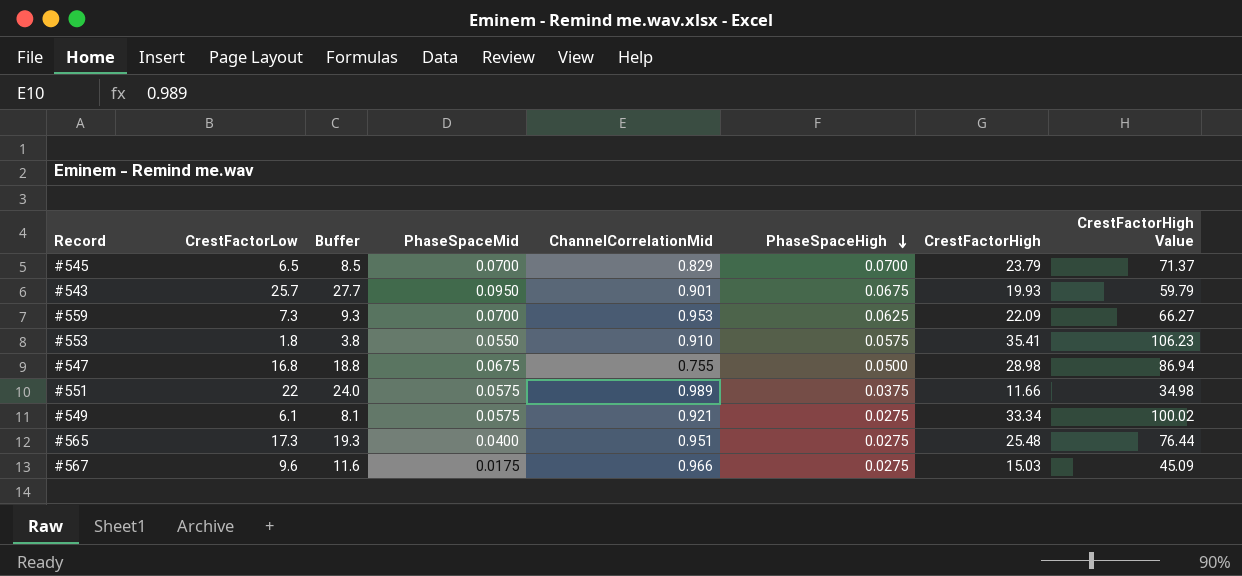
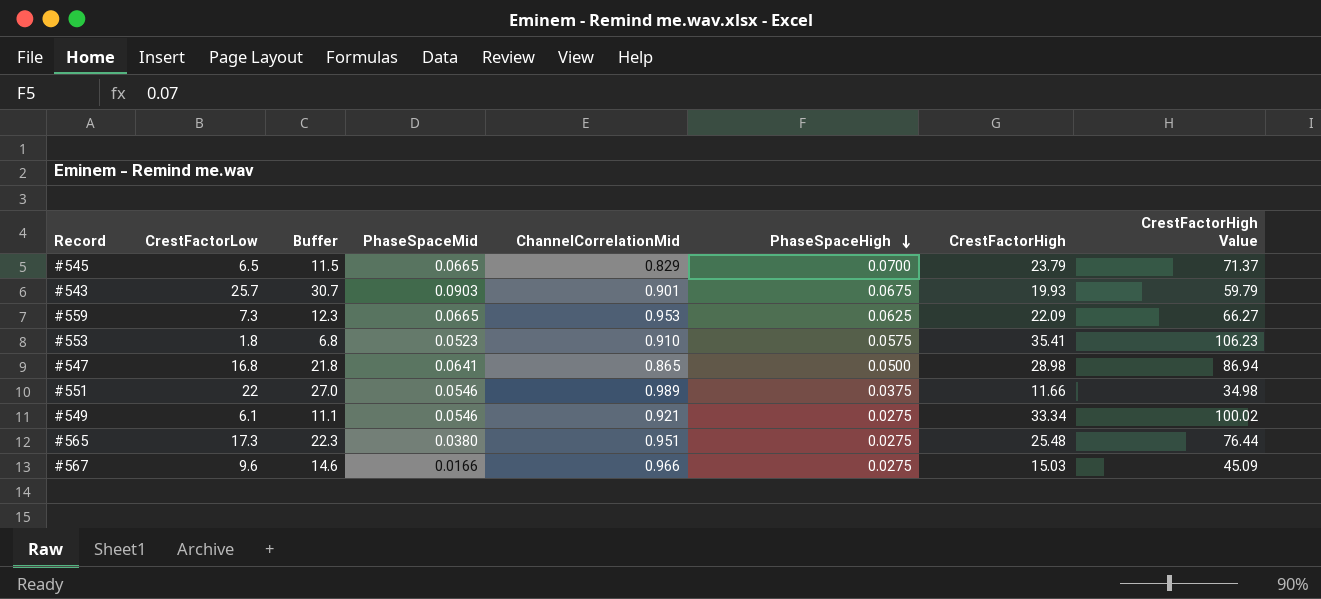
column Buffer | formula: [CrestFactorLow] + 2 -> [CrestFactorLow] + 5
#545 | PhaseSpaceMid: 0.0700 -> 0.0665
#543 | PhaseSpaceMid: 0.0950 -> 0.0903
#559 | PhaseSpaceMid: 0.0700 -> 0.0665
#553 | PhaseSpaceMid: 0.0550 -> 0.0523
#547 | PhaseSpaceMid: 0.0675 -> 0.0641
#547 | ChannelCorrelationMid: 0.755 -> 0.865
#551 | PhaseSpaceMid: 0.0575 -> 0.0546
#549 | PhaseSpaceMid: 0.0575 -> 0.0546
#565 | PhaseSpaceMid: 0.0400 -> 0.0380
#567 | PhaseSpaceMid: 0.0175 -> 0.0166

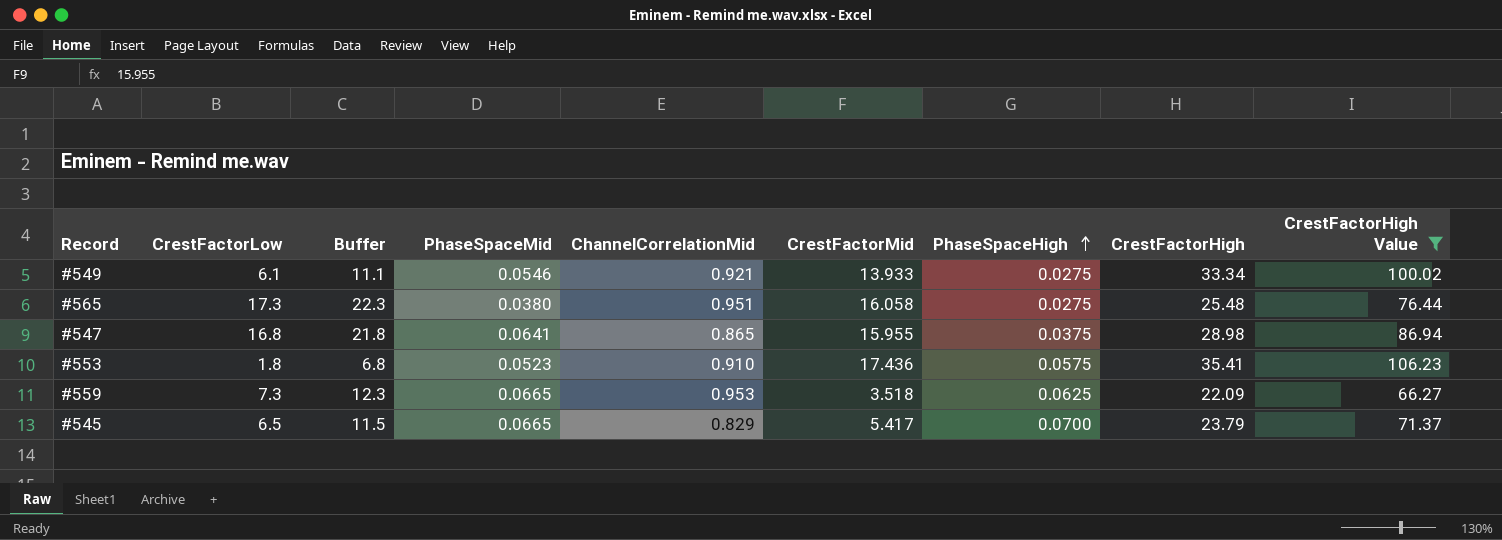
filter: none -> CrestFactorHigh Value >= 66.27
row order: PhaseSpaceHigh descending -> PhaseSpaceHigh ascending
column CrestFactorMid | position: none -> 6
#547 | PhaseSpaceHigh: 0.0500 -> 0.0375

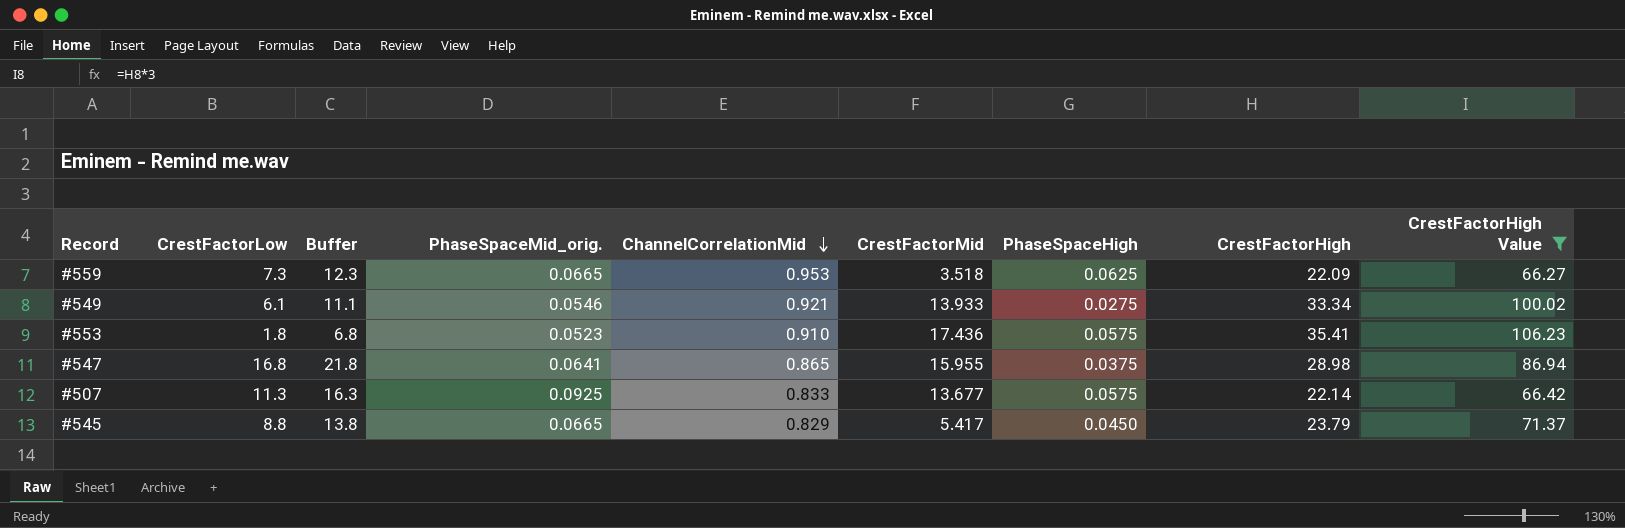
row order: PhaseSpaceHigh ascending -> ChannelCorrelationMid descending
column name: PhaseSpaceMid -> PhaseSpaceMid_orig.
row #565: 17.3 | 22.3 | 0.0380 | 0.951 | 16.058 | 0.0275 | 25.48 | 76.44 -> none
row #507: none -> 11.3 | 16.3 | 0.0925 | 0.833 | 13.677 | 0.0575 | 22.14 | 66.42
#545 | CrestFactorLow: 6.5 -> 8.8
#545 | Buffer: 11.5 -> 13.8
#545 | PhaseSpaceHigh: 0.0700 -> 0.0450

